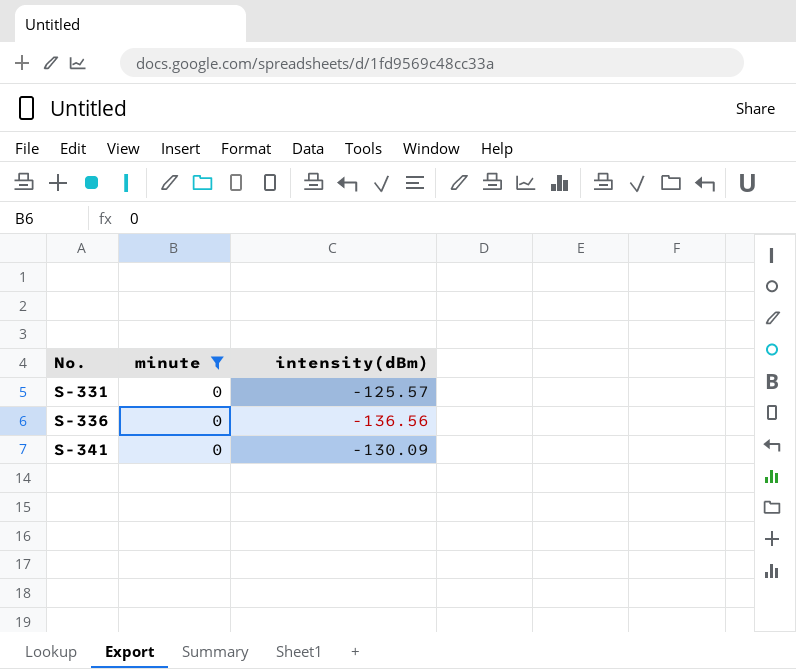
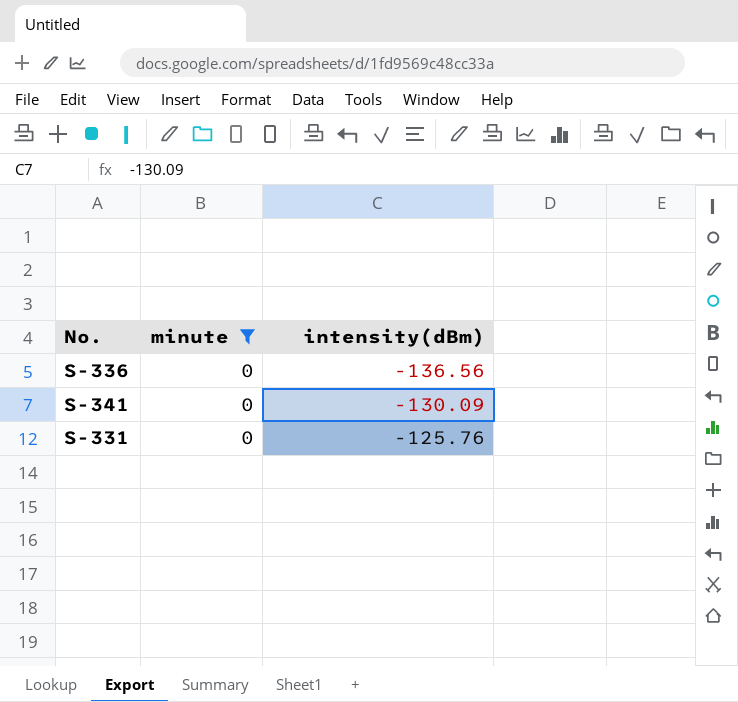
row order: No. ascending -> intensity(dBm) ascending
S-331 | intensity(dBm): -125.57 -> -125.76

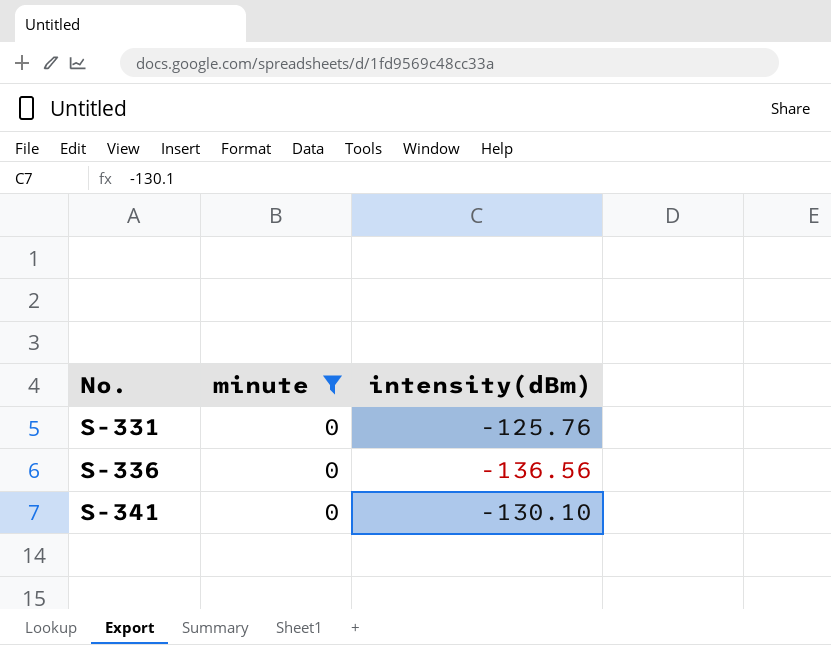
row order: intensity(dBm) ascending -> No. ascending
S-341 | intensity(dBm): -130.09 -> -130.10

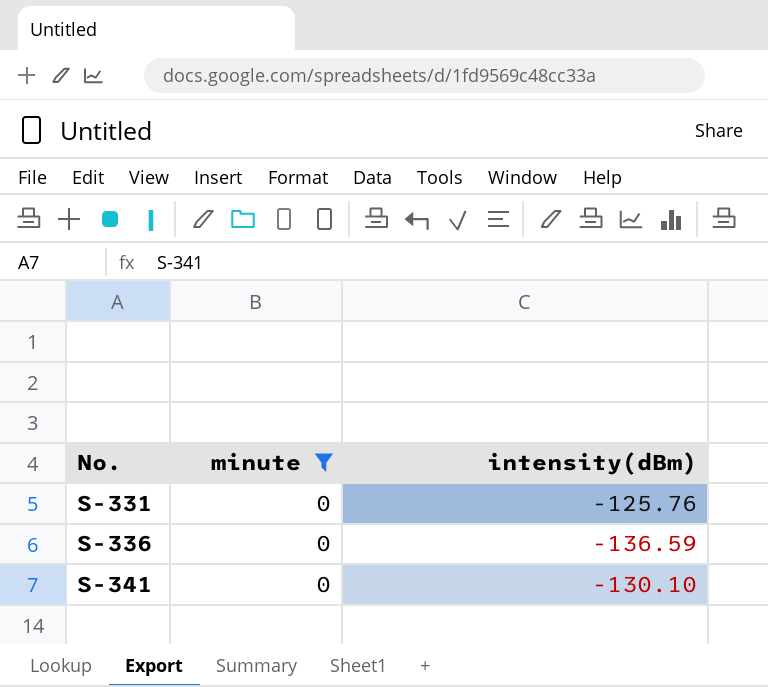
S-336 | intensity(dBm): -136.56 -> -136.59

